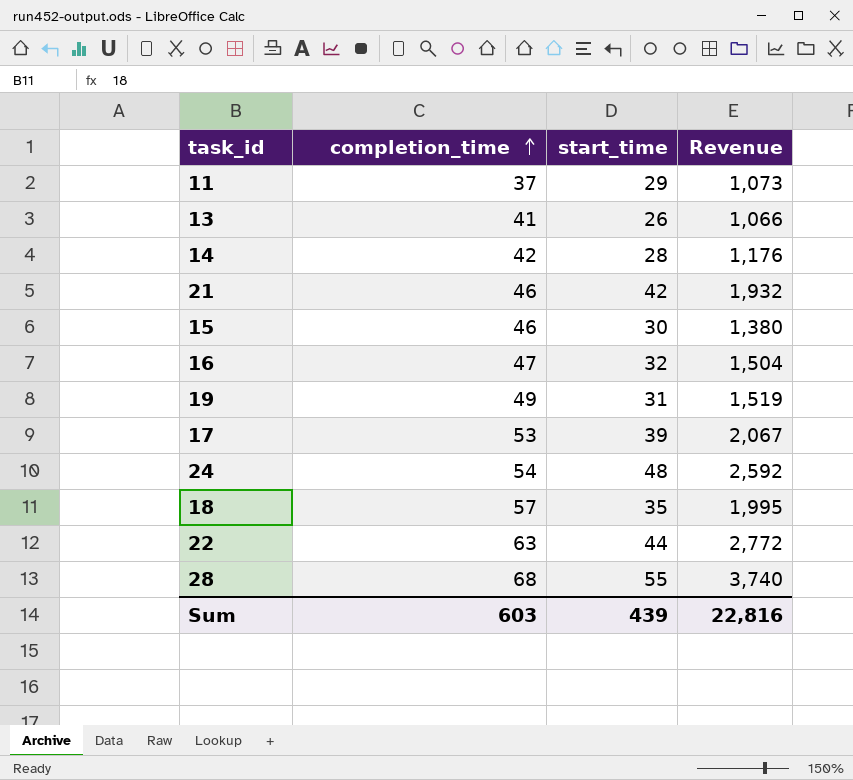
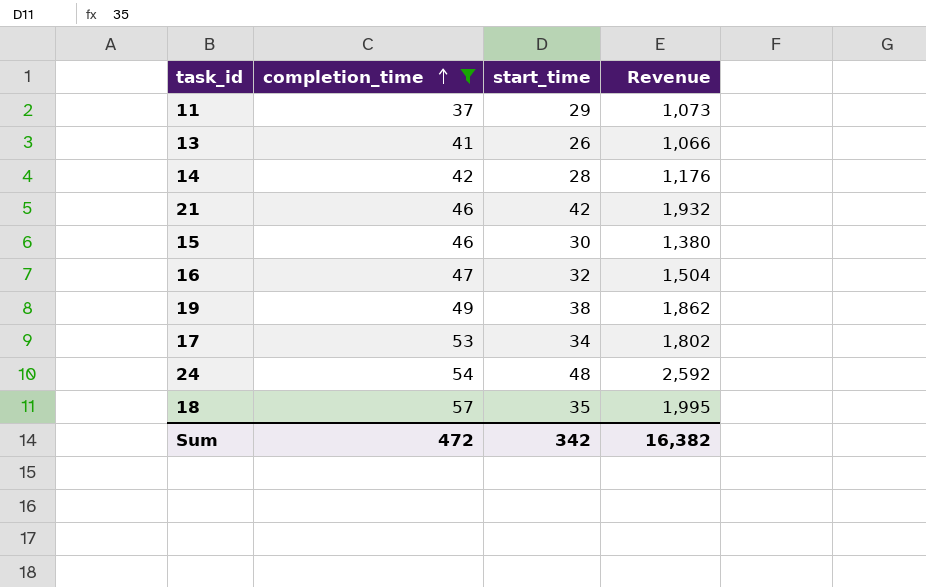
filter: none -> completion_time <= 57
19 | start_time: 31 -> 38
19 | Revenue: 1,519 -> 1,862
17 | start_time: 39 -> 34
17 | Revenue: 2,067 -> 1,802
Sum | completion_time: 603 -> 472
Sum | start_time: 439 -> 342
Sum | Revenue: 22,816 -> 16,382

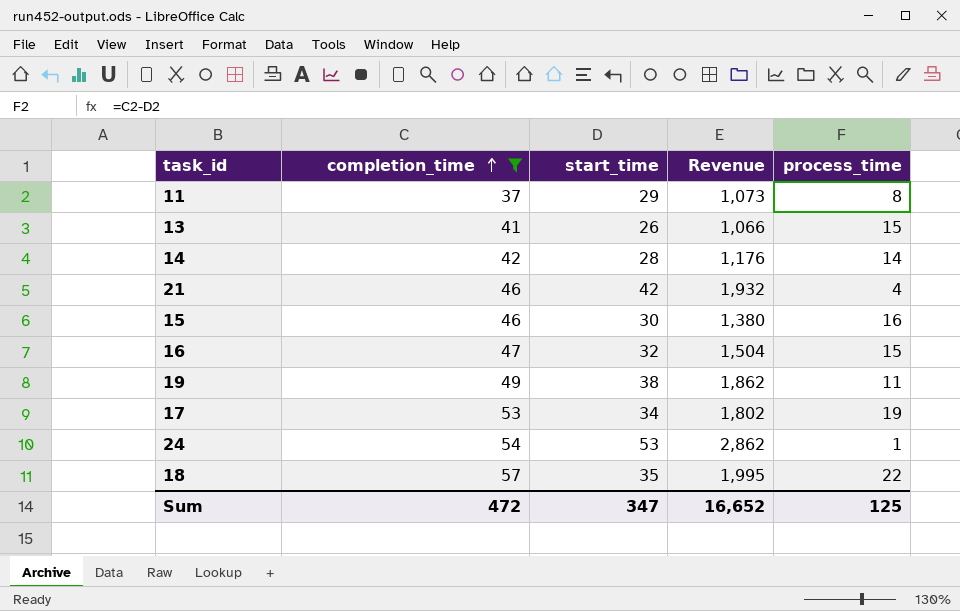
column process_time | formula: none -> [completion_time] - [start_time]
24 | start_time: 48 -> 53
24 | Revenue: 2,592 -> 2,862
Sum | start_time: 342 -> 347
Sum | Revenue: 16,382 -> 16,652

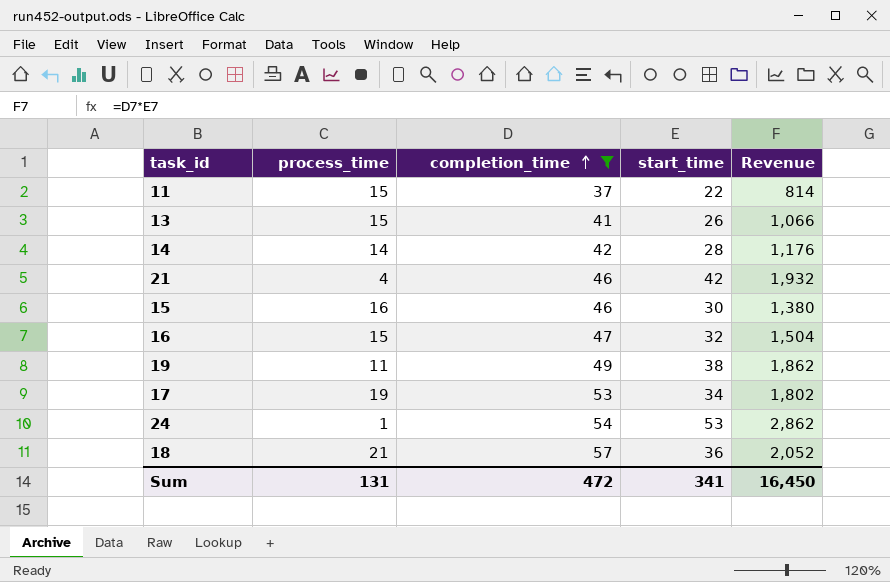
column process_time | position: 5 -> 2
11 | process_time: 8 -> 15
11 | start_time: 29 -> 22
11 | Revenue: 1,073 -> 814
18 | process_time: 22 -> 21
18 | start_time: 35 -> 36
18 | Revenue: 1,995 -> 2,052
Sum | process_time: 125 -> 131
Sum | start_time: 347 -> 341
Sum | Revenue: 16,652 -> 16,450

